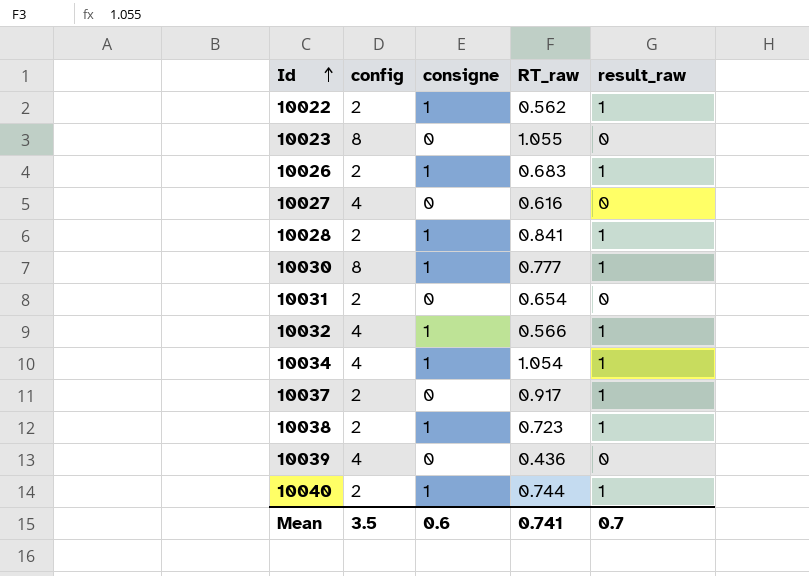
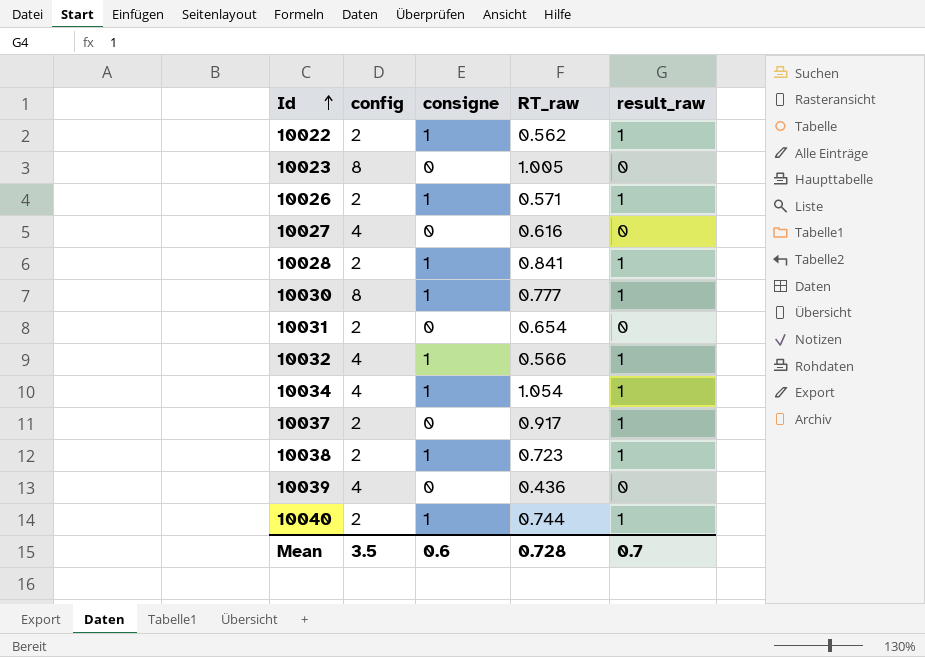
10023 | RT_raw: 1.055 -> 1.005
10026 | RT_raw: 0.683 -> 0.571
Mean | RT_raw: 0.741 -> 0.728

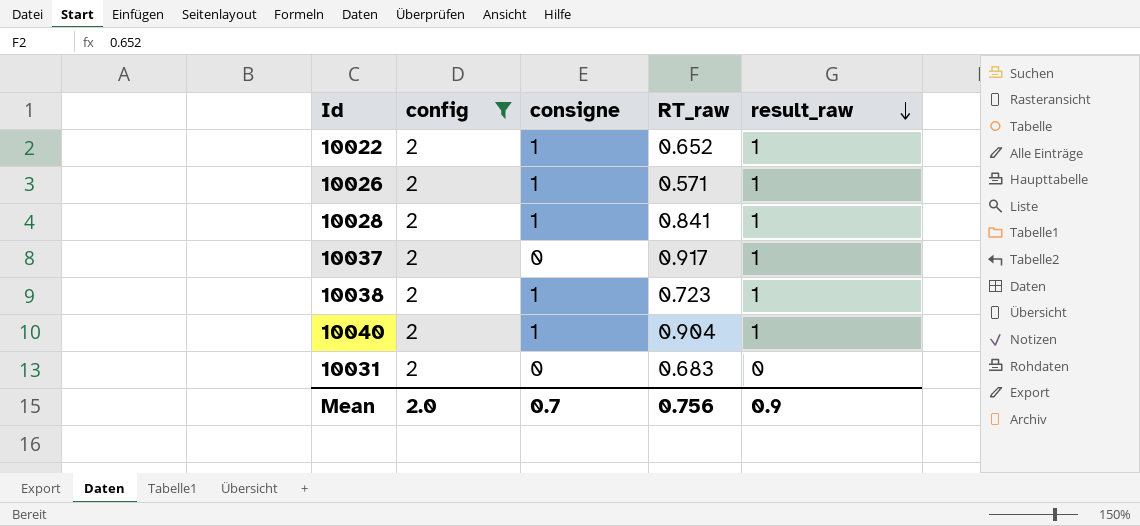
filter: none -> config = 2
row order: Id ascending -> result_raw descending
10022 | RT_raw: 0.562 -> 0.652
10040 | RT_raw: 0.744 -> 0.904
10031 | RT_raw: 0.654 -> 0.683
Mean | config: 3.5 -> 2.0
Mean | consigne: 0.6 -> 0.7
Mean | RT_raw: 0.728 -> 0.756
Mean | result_raw: 0.7 -> 0.9

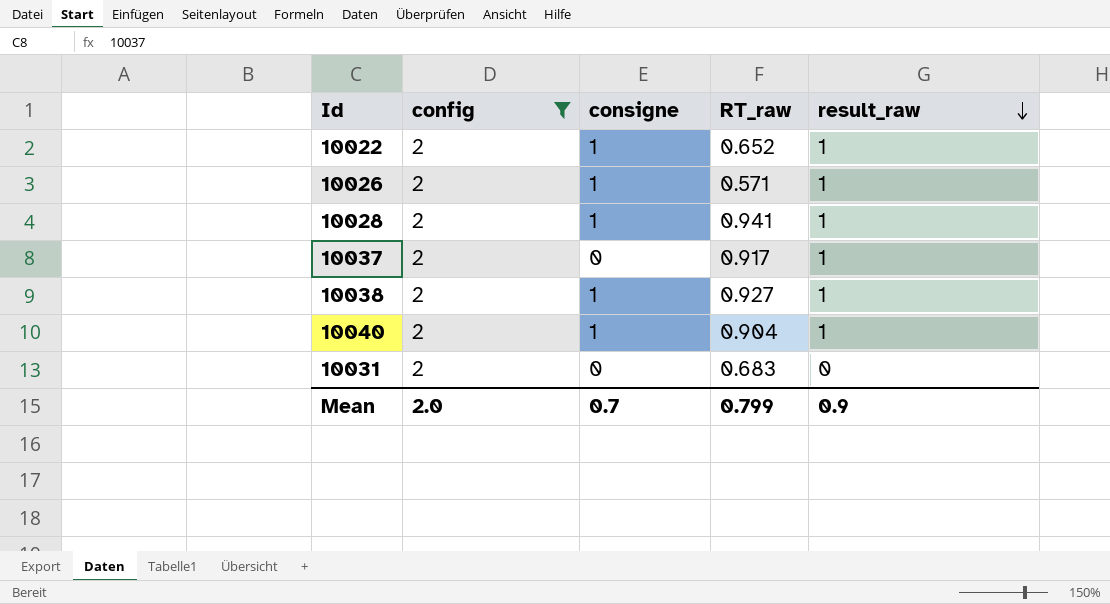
10028 | RT_raw: 0.841 -> 0.941
10038 | RT_raw: 0.723 -> 0.927
Mean | RT_raw: 0.756 -> 0.799

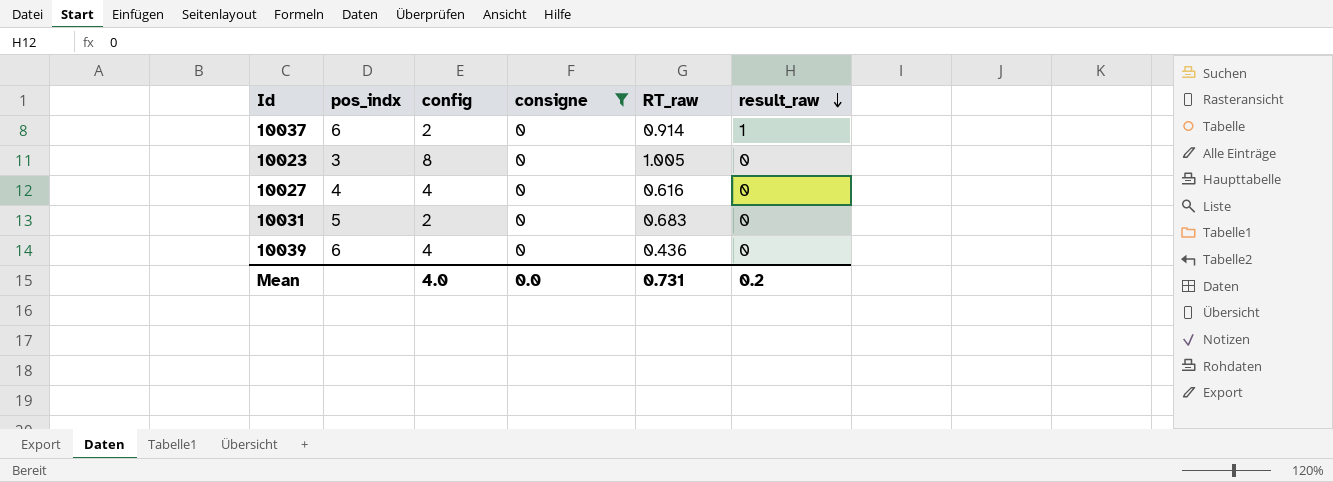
filter: config = 2 -> consigne = 0
column pos_indx | position: none -> 2
10037 | RT_raw: 0.917 -> 0.914
Mean | config: 2.0 -> 4.0
Mean | consigne: 0.7 -> 0.0
Mean | RT_raw: 0.799 -> 0.731
Mean | result_raw: 0.9 -> 0.2

